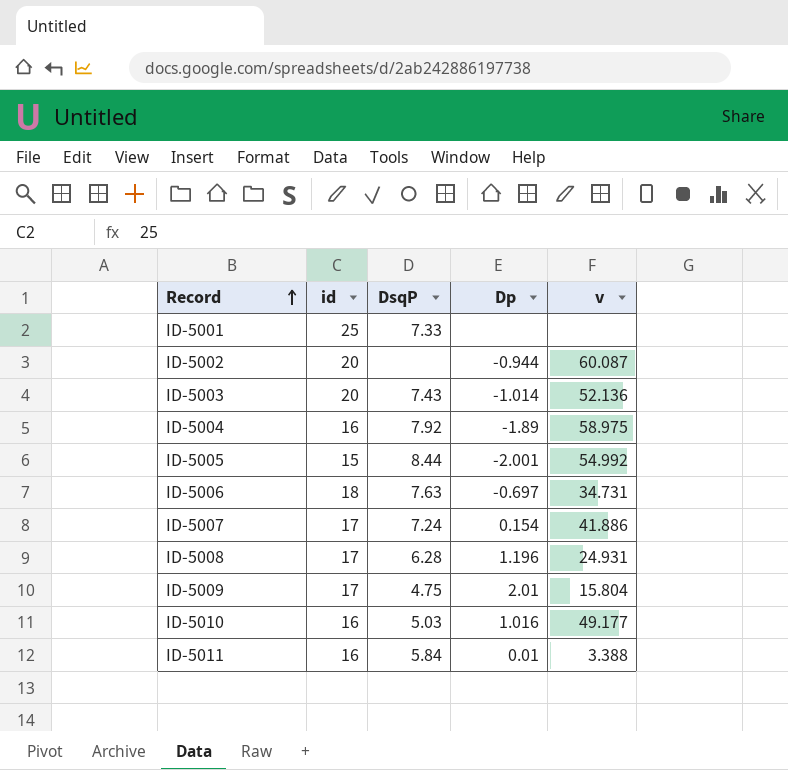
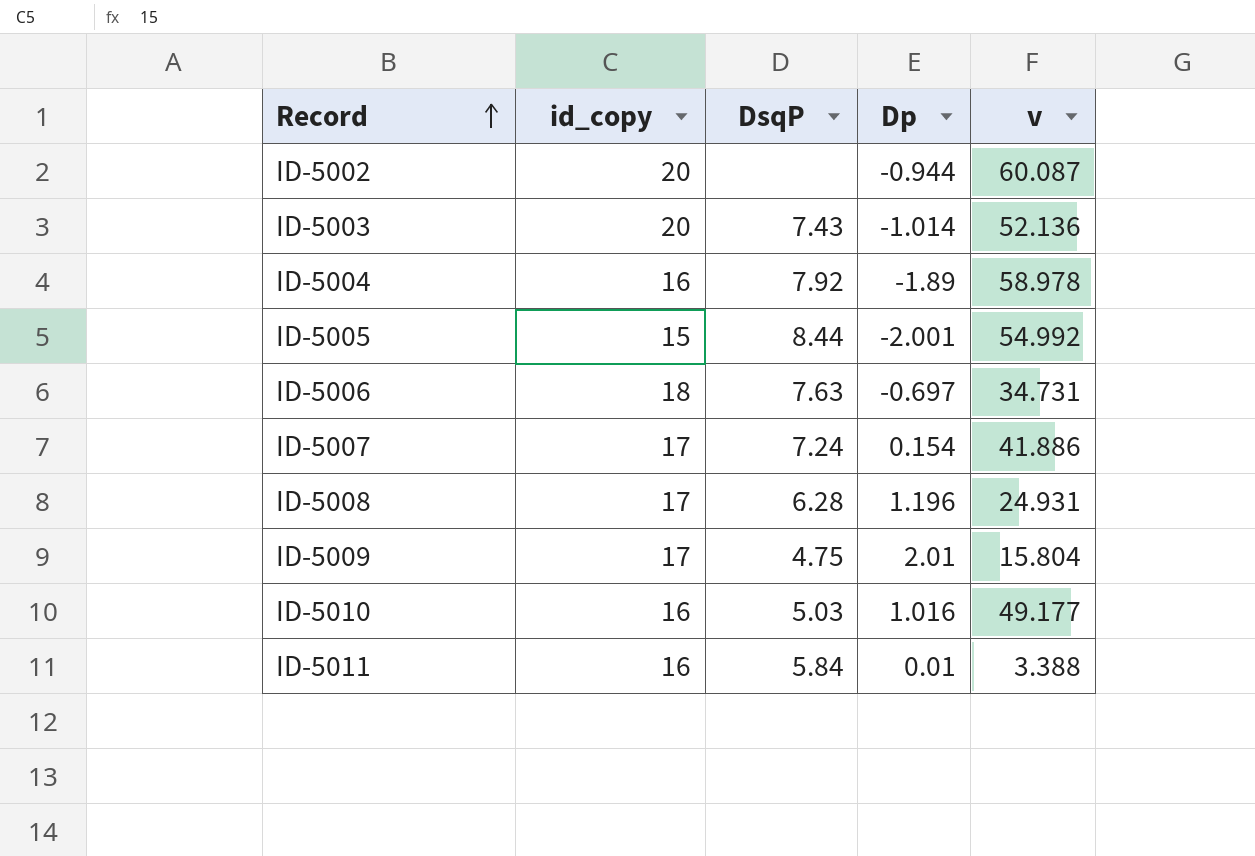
column name: id -> id_copy
row ID-5001: 25 | 7.33 | none | none -> none
ID-5004 | v: 58.975 -> 58.978

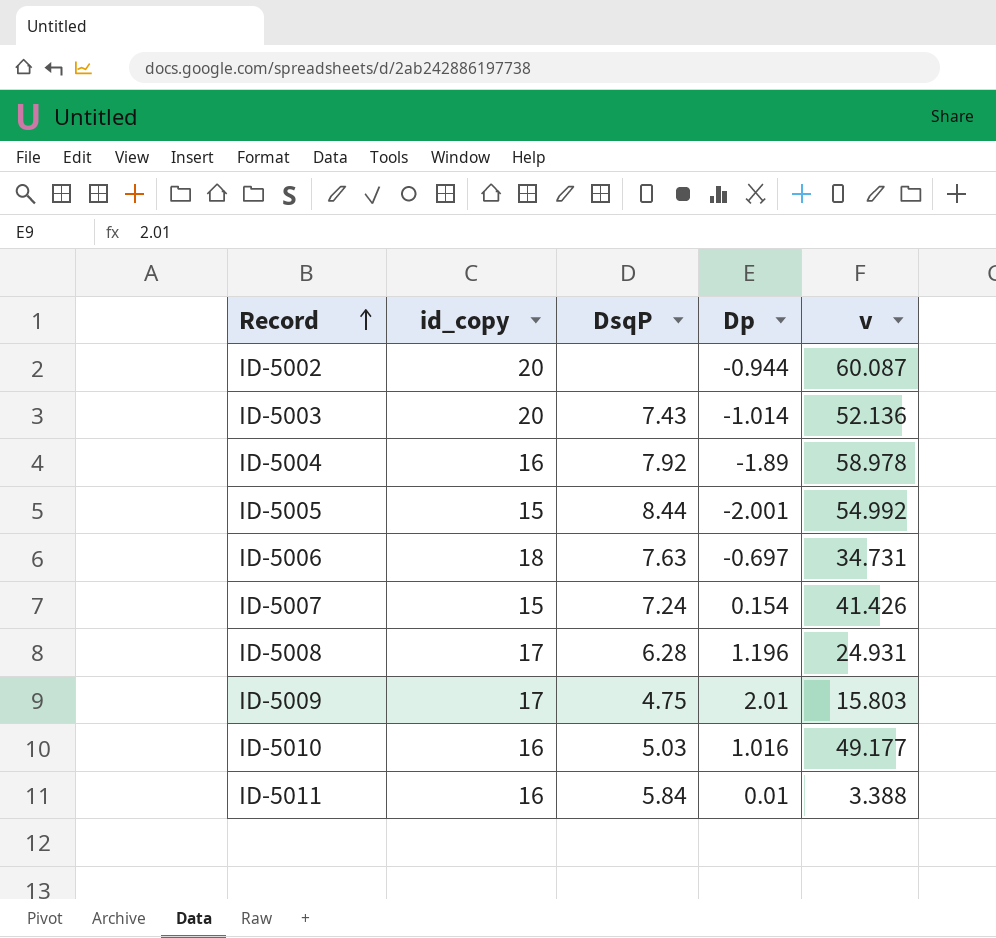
ID-5007 | id_copy: 17 -> 15
ID-5007 | v: 41.886 -> 41.426
ID-5009 | v: 15.804 -> 15.803

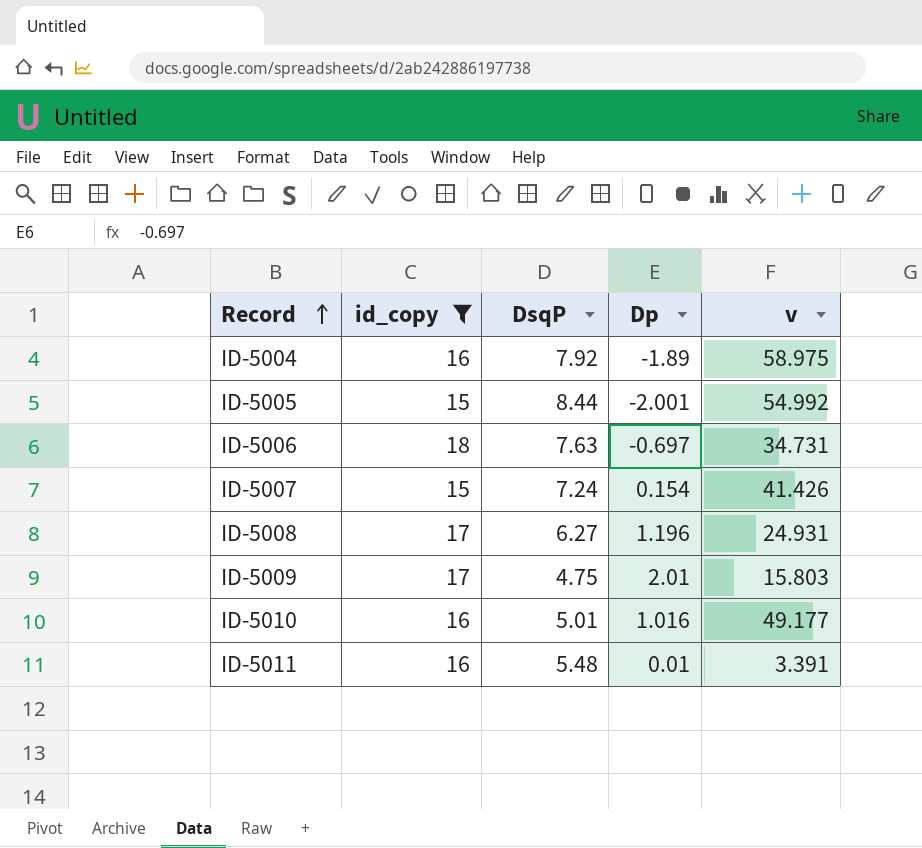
filter: none -> id_copy != 20
ID-5004 | v: 58.978 -> 58.975
ID-5008 | DsqP: 6.28 -> 6.27
ID-5010 | DsqP: 5.03 -> 5.01
ID-5011 | DsqP: 5.84 -> 5.48
ID-5011 | v: 3.388 -> 3.391

